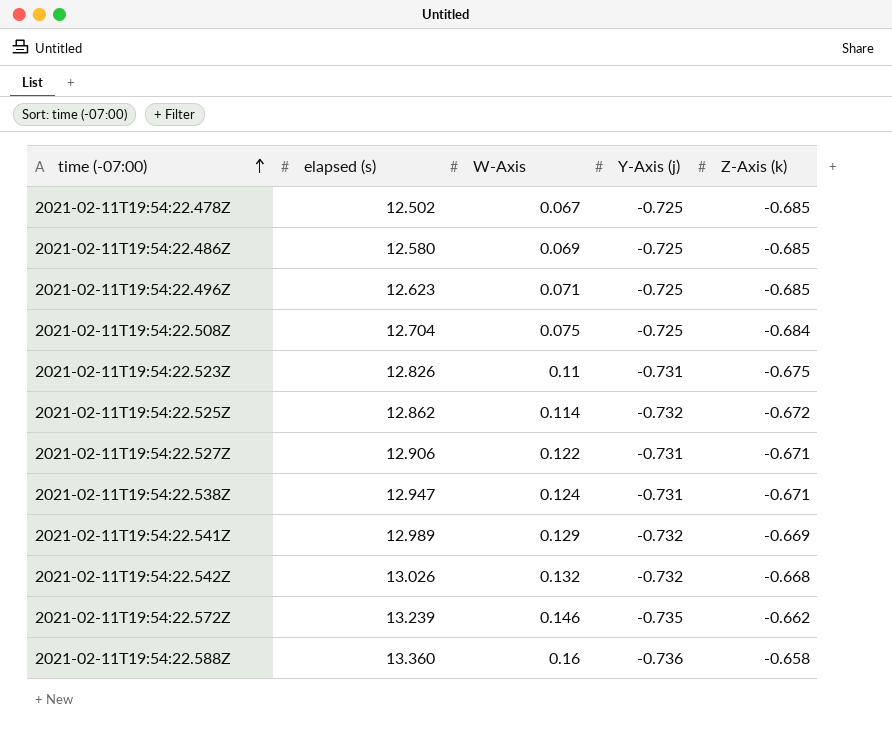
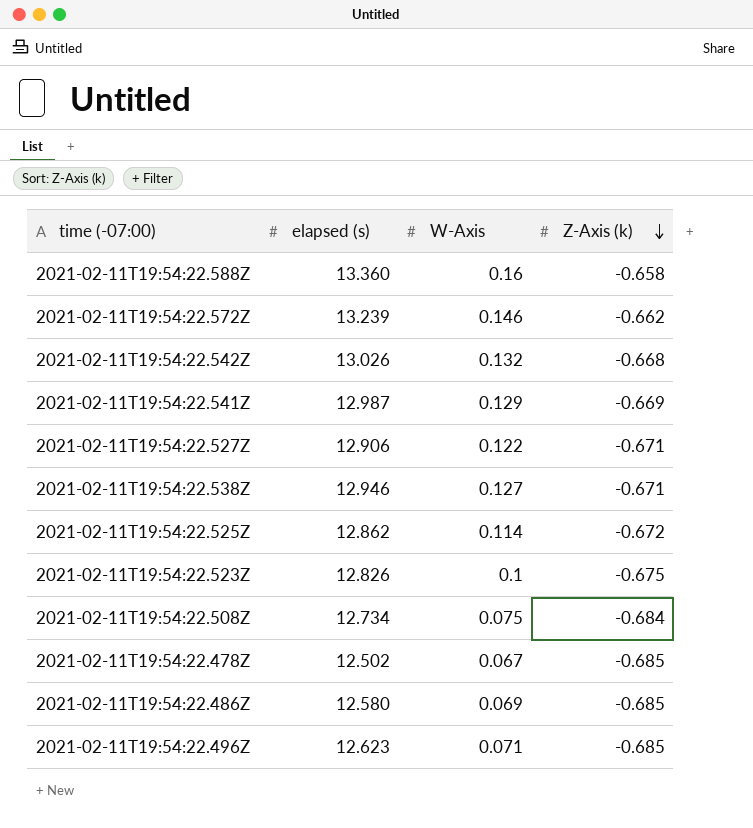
row order: time (-07:00) ascending -> Z-Axis (k) descending
column Y-Axis (j) | position: 4 -> none
2021-02-11T19:54:22.541Z | elapsed (s): 12.989 -> 12.987
2021-02-11T19:54:22.538Z | elapsed (s): 12.947 -> 12.946
2021-02-11T19:54:22.538Z | W-Axis: 0.124 -> 0.127
2021-02-11T19:54:22.523Z | W-Axis: 0.11 -> 0.1
2021-02-11T19:54:22.508Z | elapsed (s): 12.704 -> 12.734

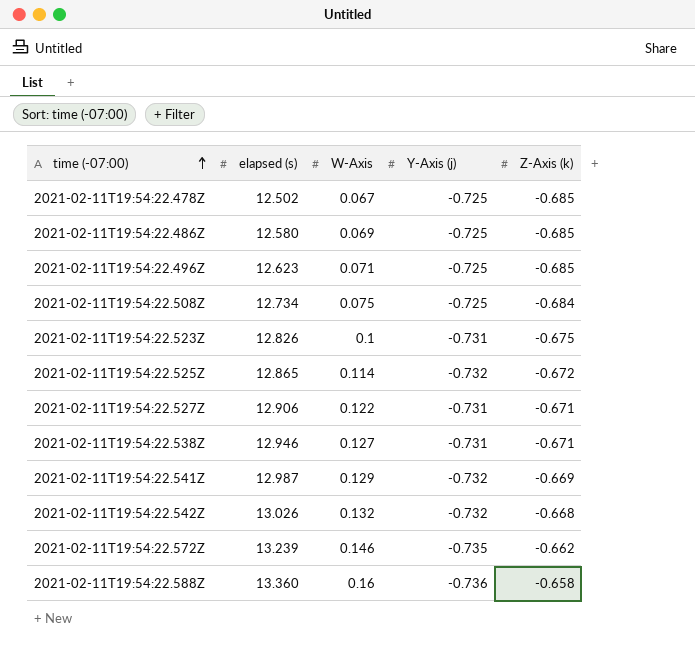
row order: Z-Axis (k) descending -> time (-07:00) ascending
column Y-Axis (j) | position: none -> 4
2021-02-11T19:54:22.525Z | elapsed (s): 12.862 -> 12.865

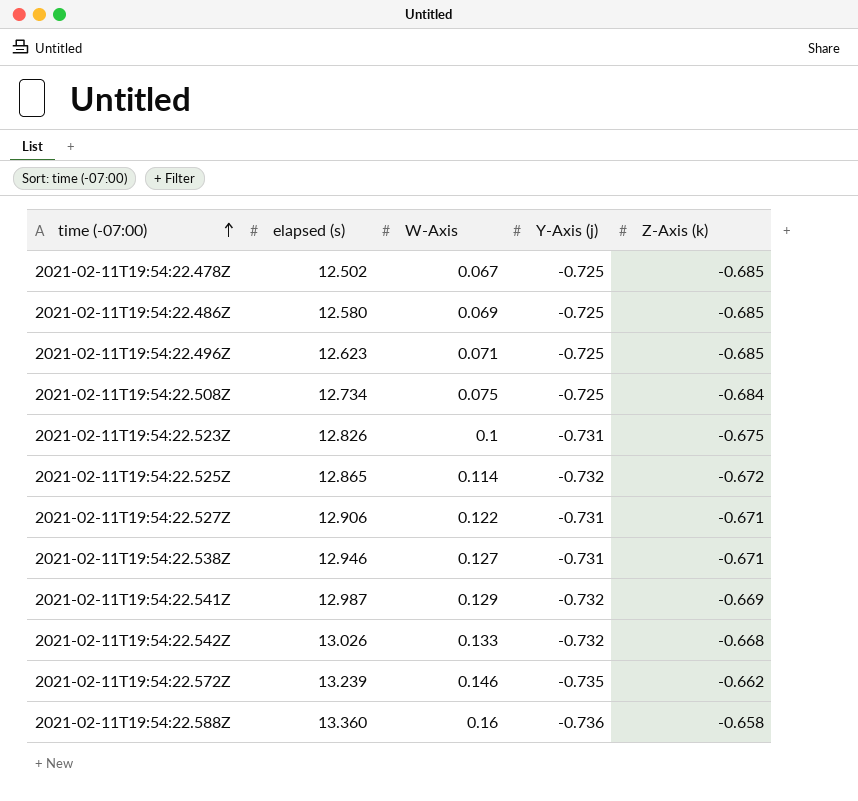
2021-02-11T19:54:22.542Z | W-Axis: 0.132 -> 0.133

